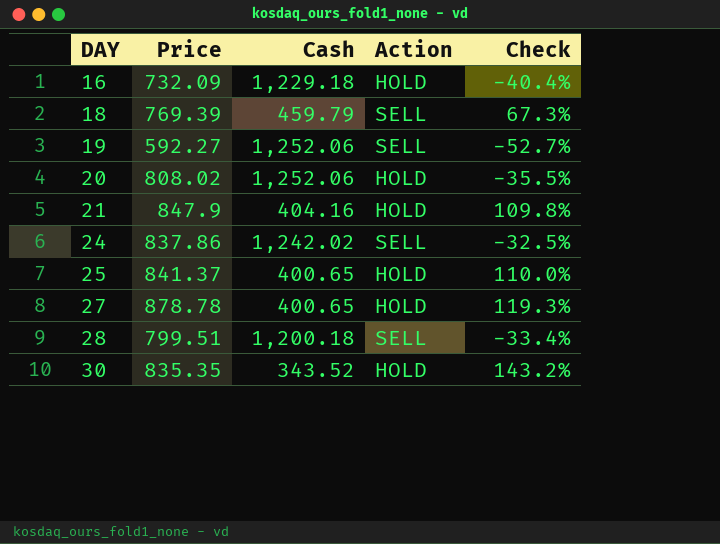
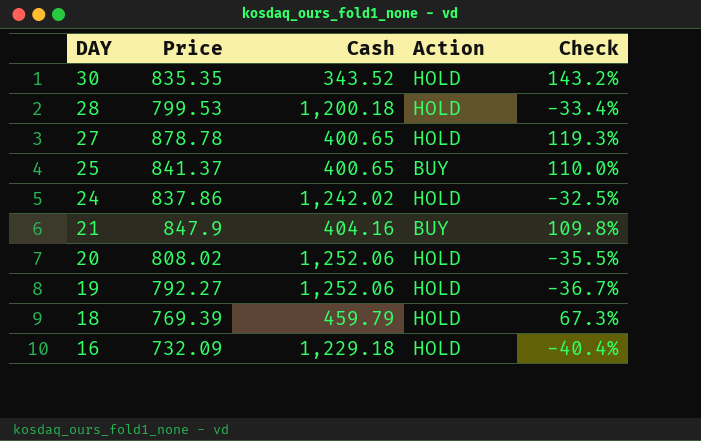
row order: DAY ascending -> DAY descending
28 | Price: 799.51 -> 799.53
28 | Action: SELL -> HOLD
25 | Action: HOLD -> BUY
24 | Action: SELL -> HOLD
21 | Action: HOLD -> BUY
19 | Price: 592.27 -> 792.27
19 | Action: SELL -> HOLD
19 | Check: -52.7% -> -36.7%
18 | Action: SELL -> HOLD

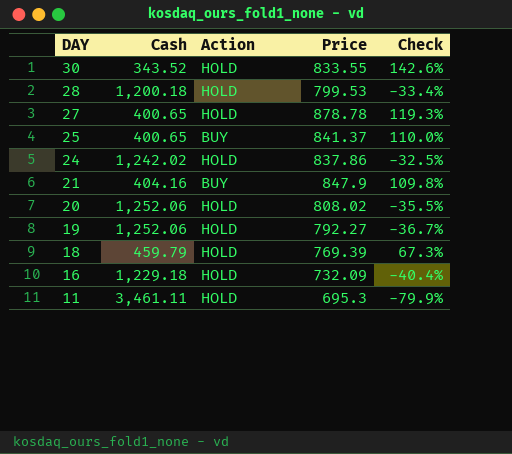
column Price | position: 2 -> 4
30 | Price: 835.35 -> 833.55
30 | Check: 143.2% -> 142.6%
row 11: none -> 3,461.11 | HOLD | 695.3 | -79.9%

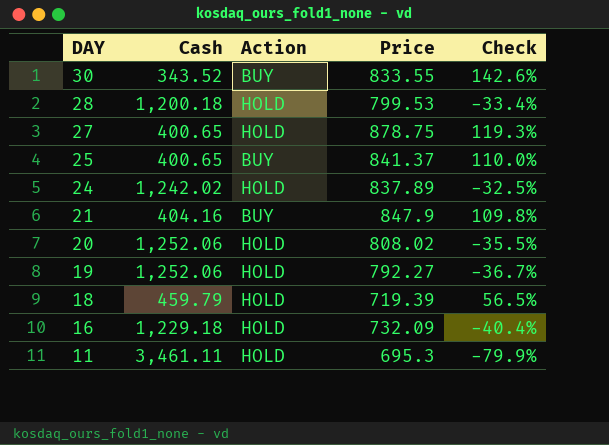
30 | Action: HOLD -> BUY
27 | Price: 878.78 -> 878.75
24 | Price: 837.86 -> 837.89
18 | Price: 769.39 -> 719.39
18 | Check: 67.3% -> 56.5%

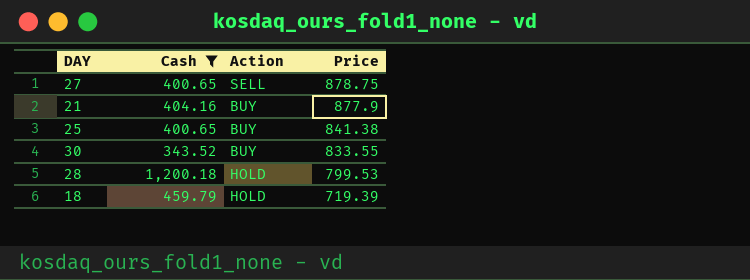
filter: none -> Cash <= 1,200.18
row order: DAY descending -> Price descending
column Check | formula: ([Price] - [Cash]) / [Cash] -> none
27 | Action: HOLD -> SELL
21 | Price: 847.9 -> 877.9
25 | Price: 841.37 -> 841.38

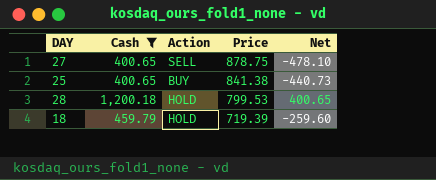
column Net | formula: none -> [Cash] - [Price]
row 21: 404.16 | BUY | 877.9 -> none
row 30: 343.52 | BUY | 833.55 -> none

